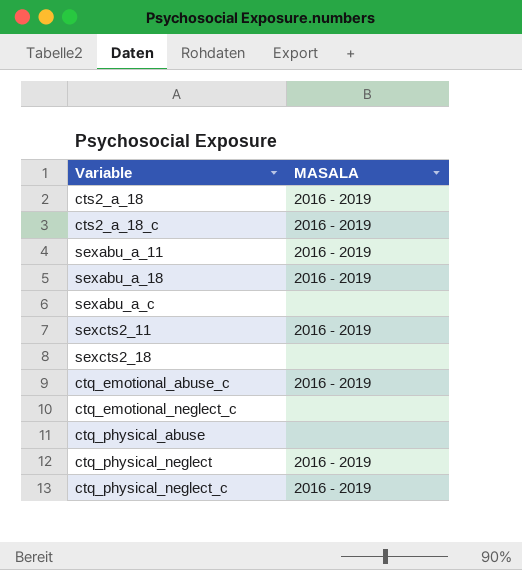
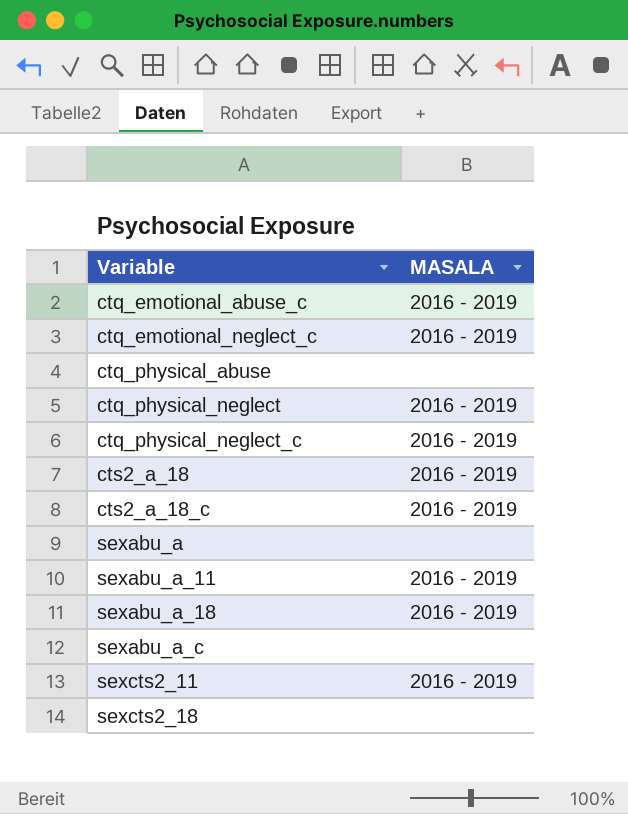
row order: none -> Variable ascending
ctq_emotional_neglect_c | MASALA: none -> 2016 - 2019
row sexabu_a: none -> none

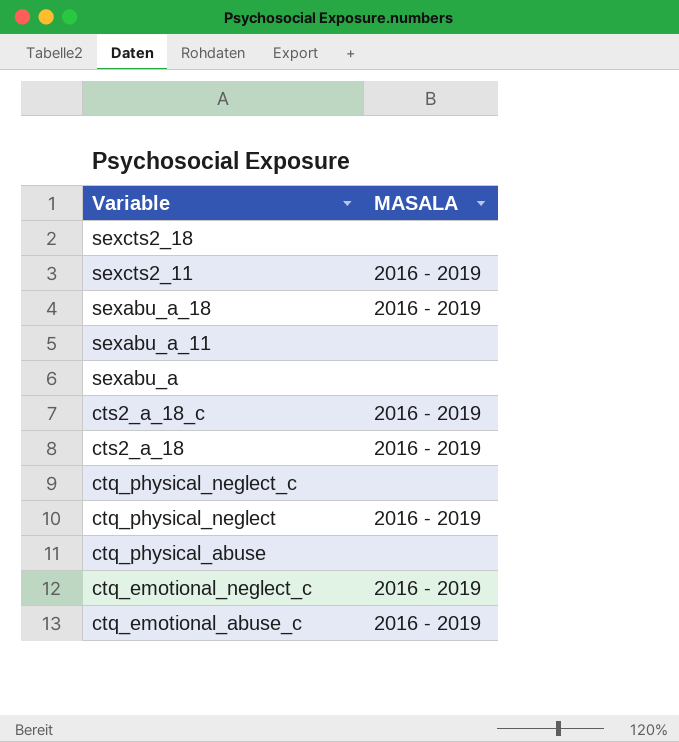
row order: Variable ascending -> Variable descending
row sexabu_a_c: none -> none
sexabu_a_11 | MASALA: 2016 - 2019 -> none
ctq_physical_neglect_c | MASALA: 2016 - 2019 -> none

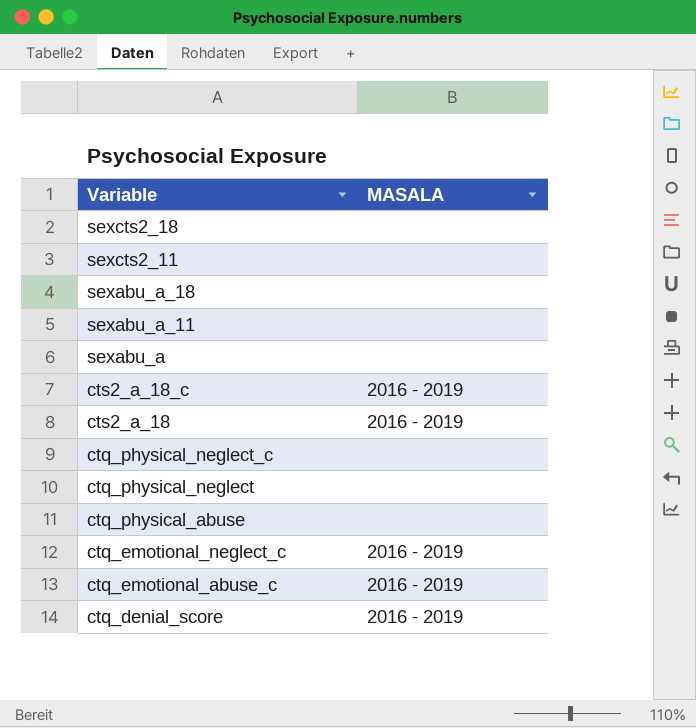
sexcts2_11 | MASALA: 2016 - 2019 -> none
sexabu_a_18 | MASALA: 2016 - 2019 -> none
ctq_physical_neglect | MASALA: 2016 - 2019 -> none
row ctq_denial_score: none -> 2016 - 2019

